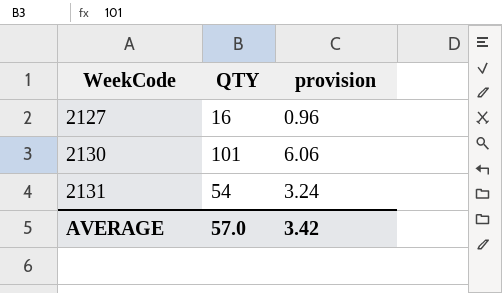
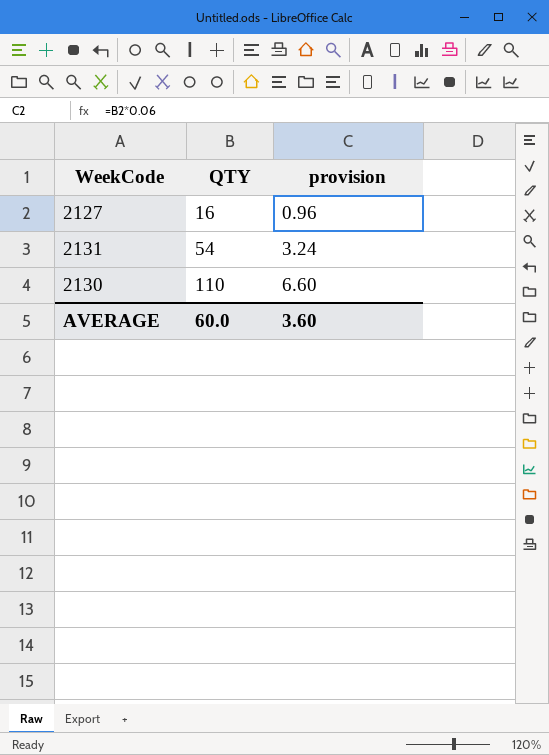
row order: WeekCode ascending -> QTY ascending
2130 | QTY: 101 -> 110
2130 | provision: 6.06 -> 6.60
AVERAGE | QTY: 57.0 -> 60.0
AVERAGE | provision: 3.42 -> 3.60

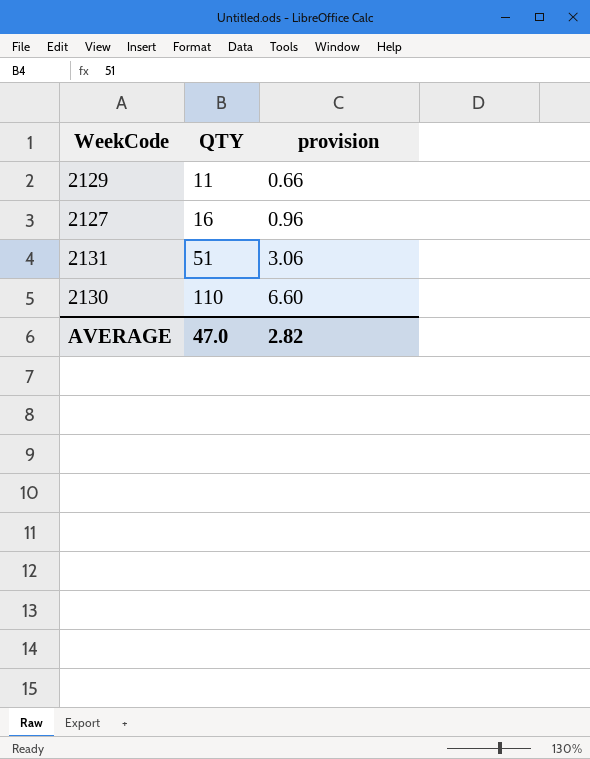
row 2129: none -> 11 | 0.66
2131 | QTY: 54 -> 51
2131 | provision: 3.24 -> 3.06
AVERAGE | QTY: 60.0 -> 47.0
AVERAGE | provision: 3.60 -> 2.82

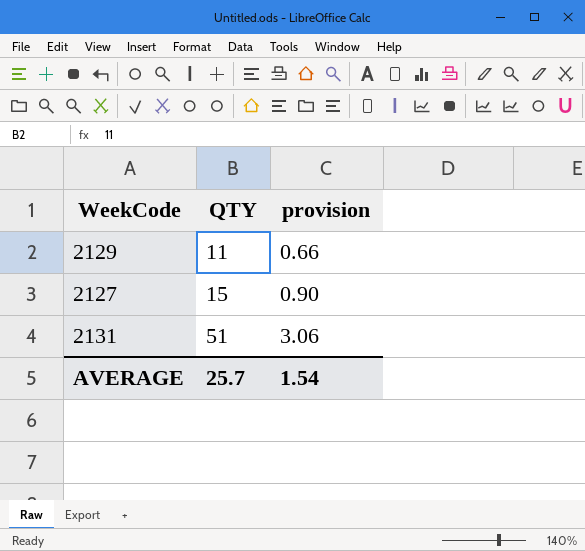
row 2130: 110 | 6.60 -> none
2127 | QTY: 16 -> 15
2127 | provision: 0.96 -> 0.90
AVERAGE | QTY: 47.0 -> 25.7
AVERAGE | provision: 2.82 -> 1.54

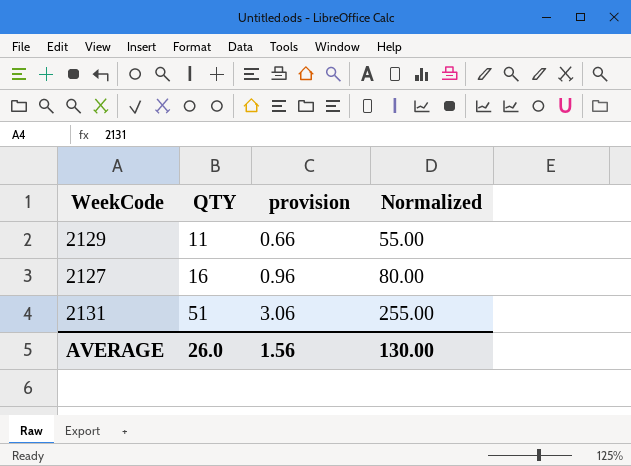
column Normalized | formula: none -> [QTY] * 5
2127 | QTY: 15 -> 16
2127 | provision: 0.90 -> 0.96
AVERAGE | QTY: 25.7 -> 26.0
AVERAGE | provision: 1.54 -> 1.56

